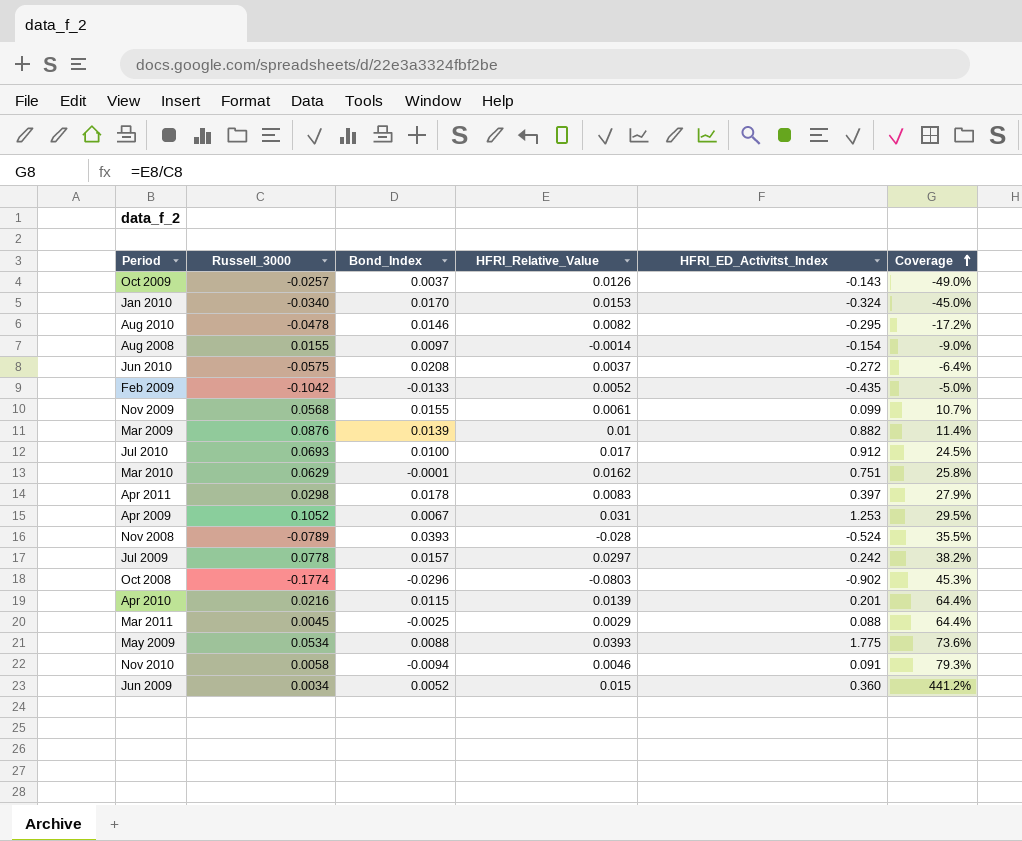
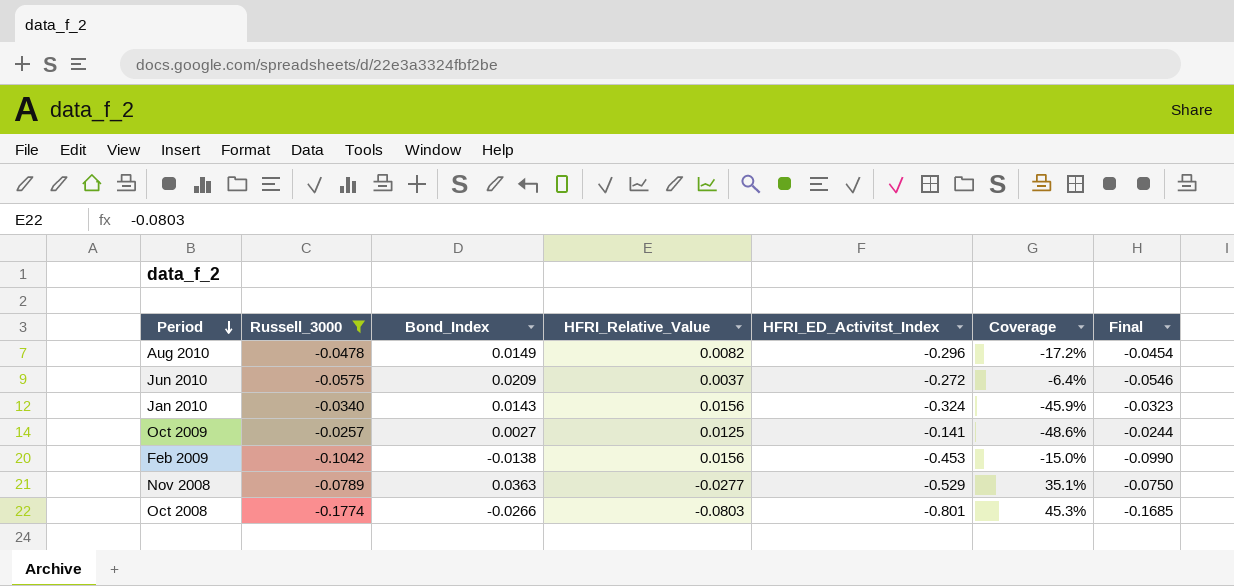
filter: none -> Russell_3000 <= -0.0257
row order: Coverage ascending -> Period descending
column Final | formula: none -> [Russell_3000] * 0.95
Aug 2010 | Bond_Index: 0.0146 -> 0.0149
Aug 2010 | HFRI_ED_Activitst_Index: -0.295 -> -0.296
Jun 2010 | Bond_Index: 0.0208 -> 0.0209
Jan 2010 | Bond_Index: 0.0170 -> 0.0143
Jan 2010 | HFRI_Relative_Value: 0.0153 -> 0.0156
Jan 2010 | Coverage: -45.0% -> -45.9%
Oct 2009 | Bond_Index: 0.0037 -> 0.0027
Oct 2009 | HFRI_Relative_Value: 0.0126 -> 0.0125
Oct 2009 | HFRI_ED_Activitst_Index: -0.143 -> -0.141
Oct 2009 | Coverage: -49.0% -> -48.6%
Feb 2009 | Bond_Index: -0.0133 -> -0.0138
Feb 2009 | HFRI_Relative_Value: 0.0052 -> 0.0156
Feb 2009 | HFRI_ED_Activitst_Index: -0.435 -> -0.453
Feb 2009 | Coverage: -5.0% -> -15.0%
Nov 2008 | Bond_Index: 0.0393 -> 0.0363
Nov 2008 | HFRI_Relative_Value: -0.028 -> -0.0277
Nov 2008 | HFRI_ED_Activitst_Index: -0.524 -> -0.529
Nov 2008 | Coverage: 35.5% -> 35.1%
Oct 2008 | Bond_Index: -0.0296 -> -0.0266
Oct 2008 | HFRI_ED_Activitst_Index: -0.902 -> -0.801

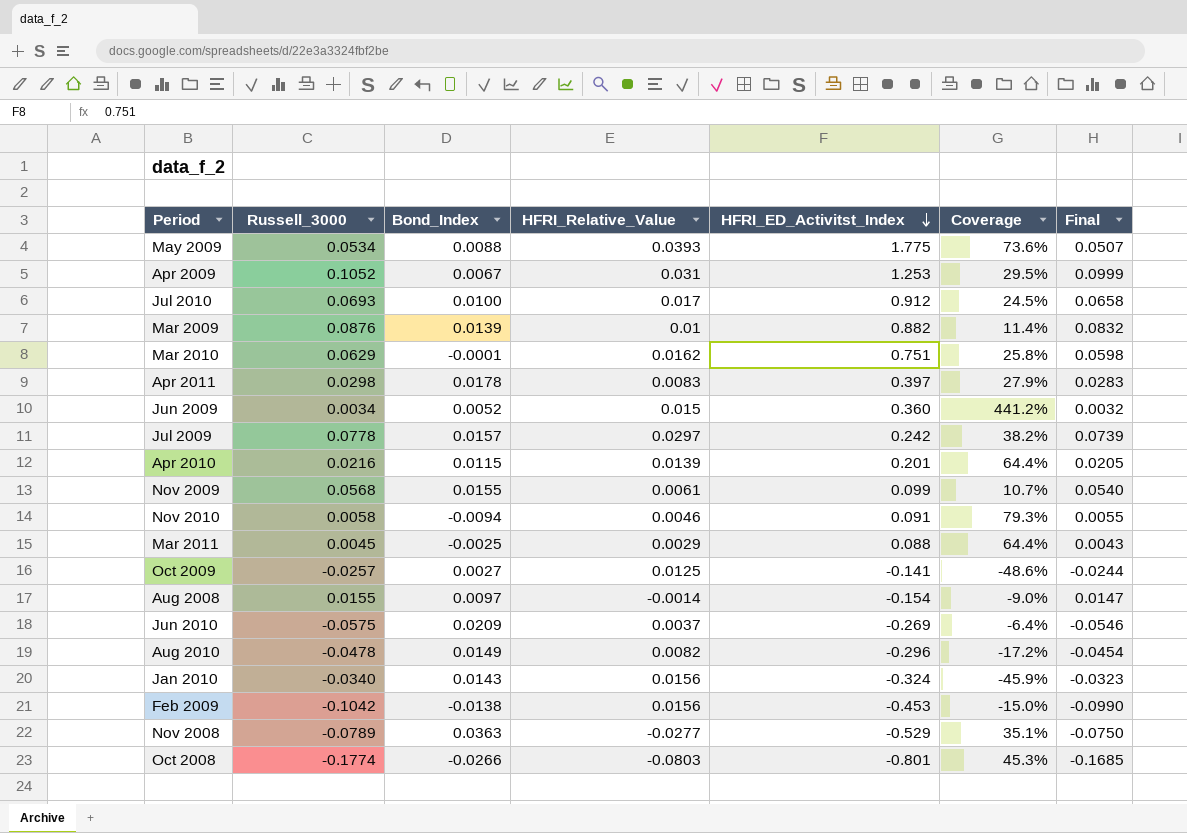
filter: Russell_3000 <= -0.0257 -> none
row order: Period descending -> HFRI_ED_Activitst_Index descending
Jun 2010 | HFRI_ED_Activitst_Index: -0.272 -> -0.269

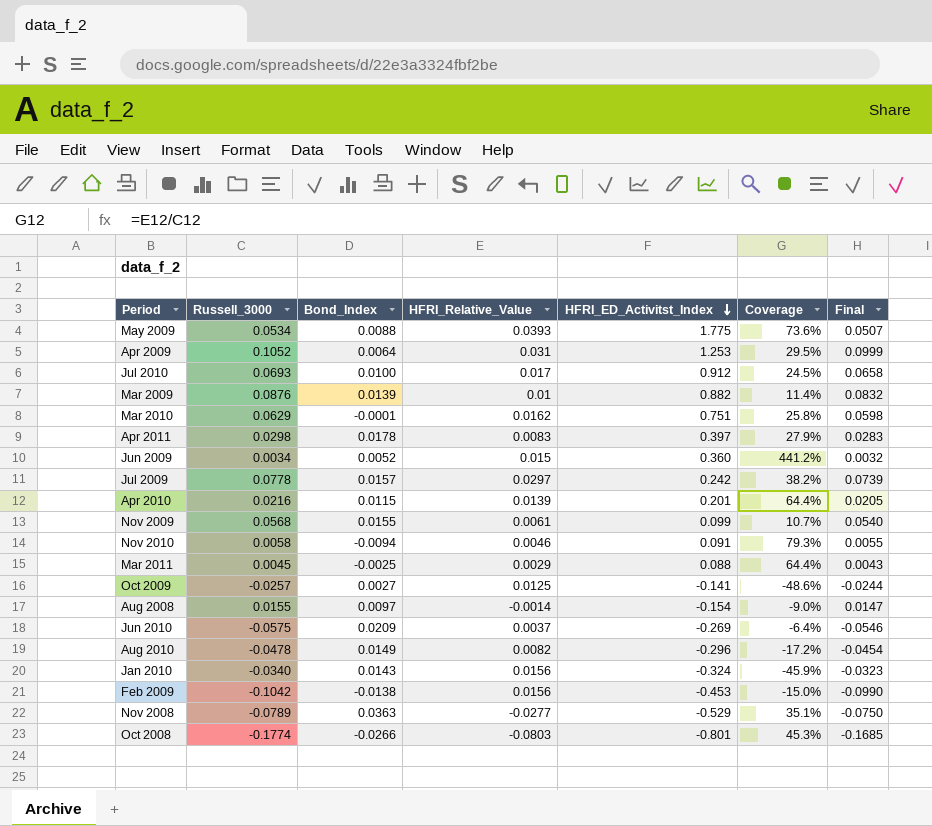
Apr 2009 | Bond_Index: 0.0067 -> 0.0064

